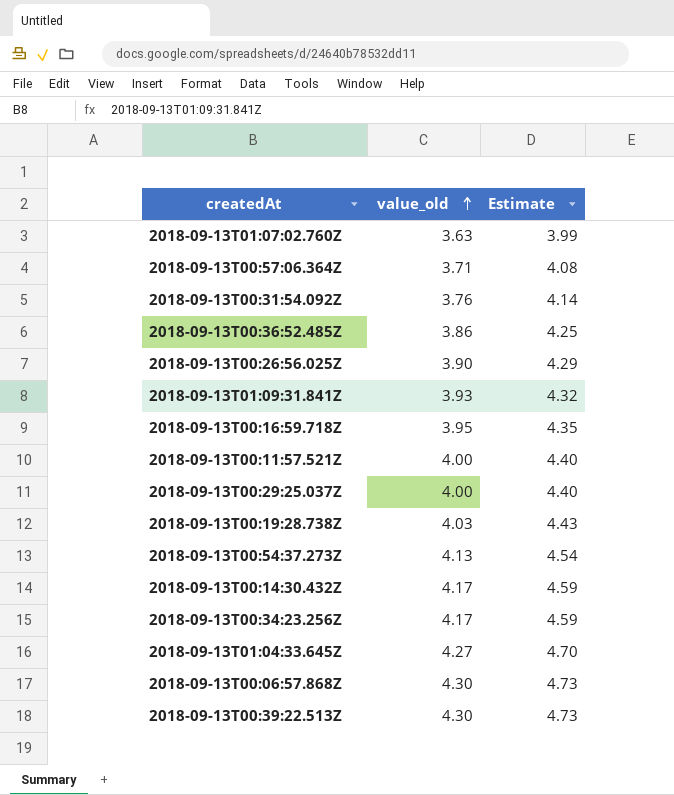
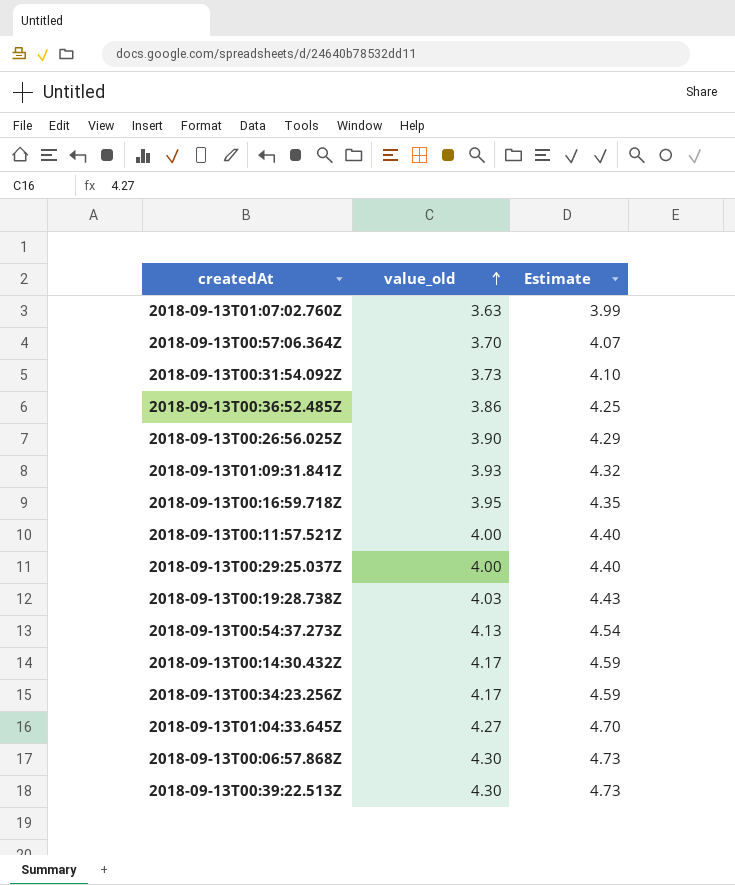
2018-09-13T00:57:06.364Z | value_old: 3.71 -> 3.70
2018-09-13T00:57:06.364Z | Estimate: 4.08 -> 4.07
2018-09-13T00:31:54.092Z | value_old: 3.76 -> 3.73
2018-09-13T00:31:54.092Z | Estimate: 4.14 -> 4.10

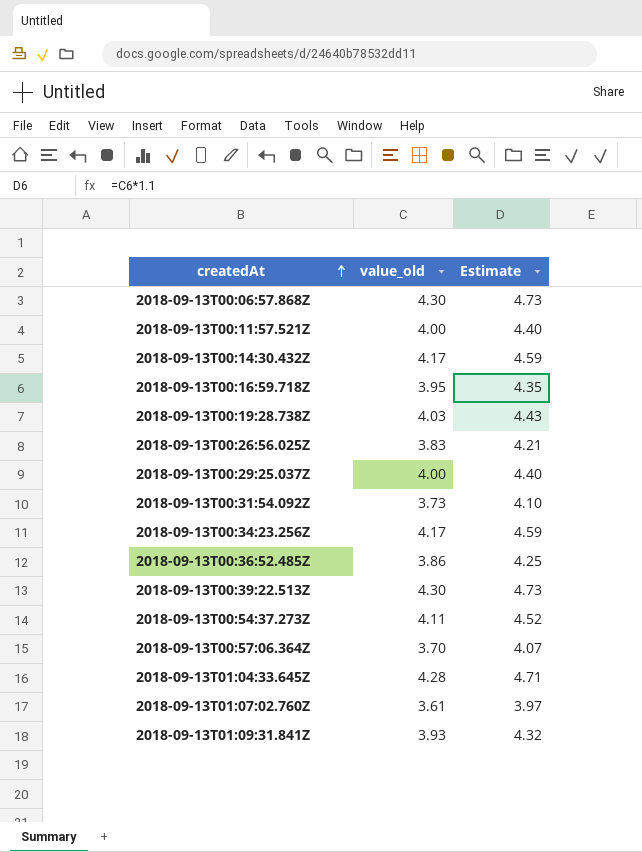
row order: value_old ascending -> createdAt ascending
2018-09-13T00:26:56.025Z | value_old: 3.90 -> 3.83
2018-09-13T00:26:56.025Z | Estimate: 4.29 -> 4.21
2018-09-13T00:54:37.273Z | value_old: 4.13 -> 4.11
2018-09-13T00:54:37.273Z | Estimate: 4.54 -> 4.52
2018-09-13T01:04:33.645Z | value_old: 4.27 -> 4.28
2018-09-13T01:04:33.645Z | Estimate: 4.70 -> 4.71
2018-09-13T01:07:02.760Z | value_old: 3.63 -> 3.61
2018-09-13T01:07:02.760Z | Estimate: 3.99 -> 3.97

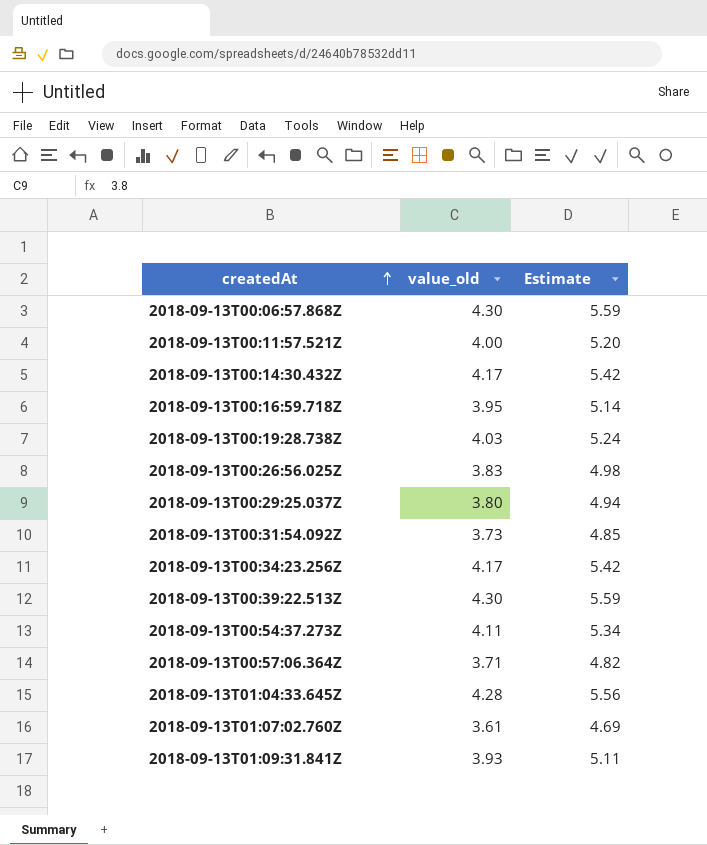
column Estimate | formula: [value_old] * 1.1 -> [value_old] * 1.3
row 2018-09-13T00:36:52.485Z: 3.86 | 4.25 -> none
2018-09-13T00:29:25.037Z | value_old: 4.00 -> 3.80
2018-09-13T00:57:06.364Z | value_old: 3.70 -> 3.71

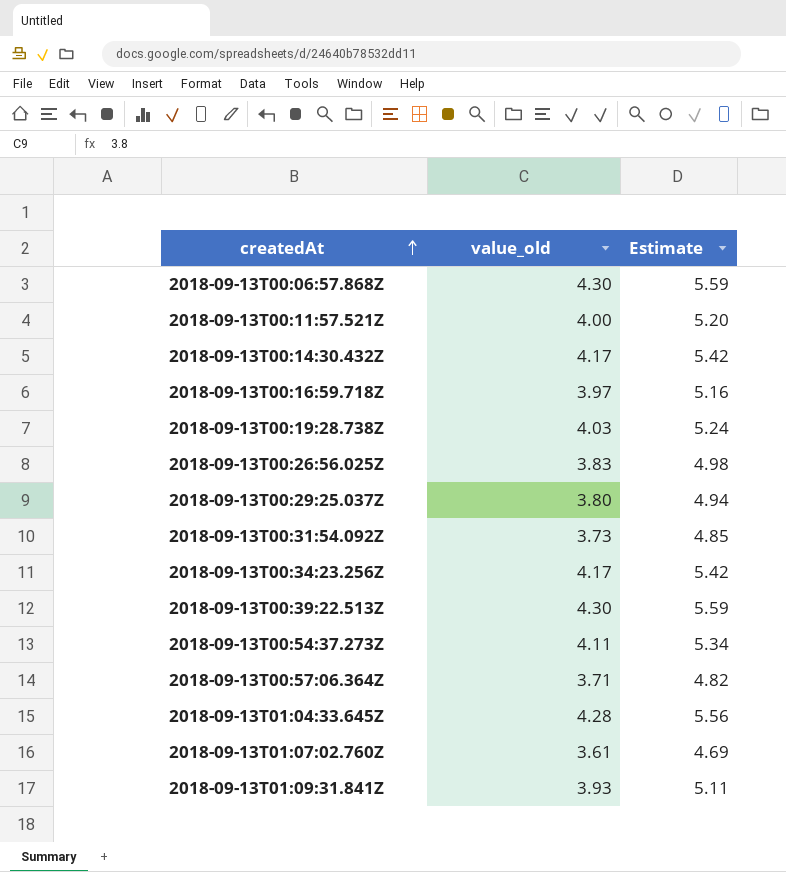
2018-09-13T00:16:59.718Z | value_old: 3.95 -> 3.97
2018-09-13T00:16:59.718Z | Estimate: 5.14 -> 5.16

